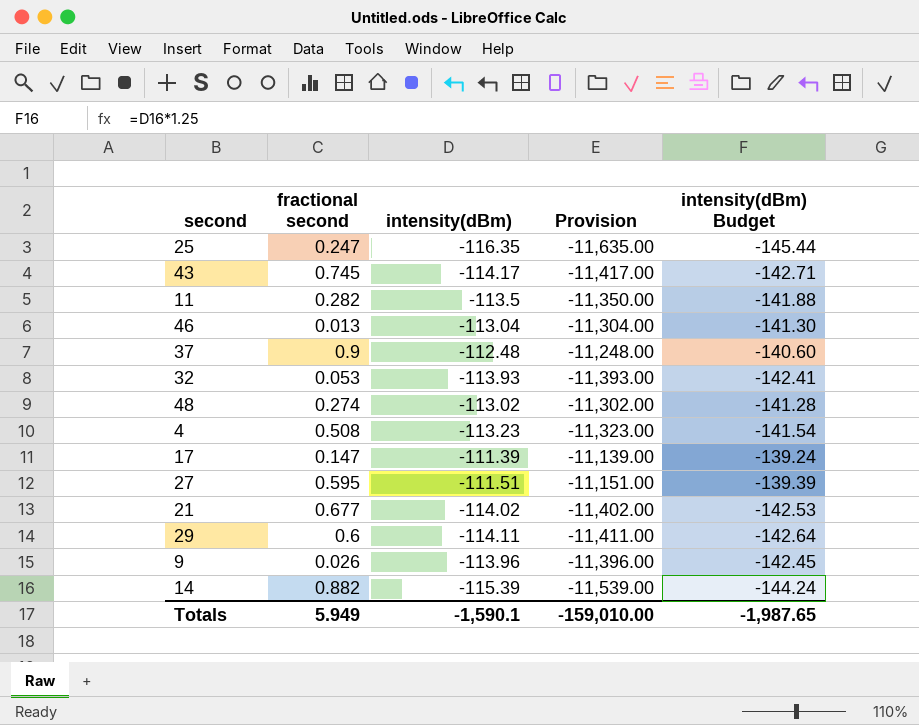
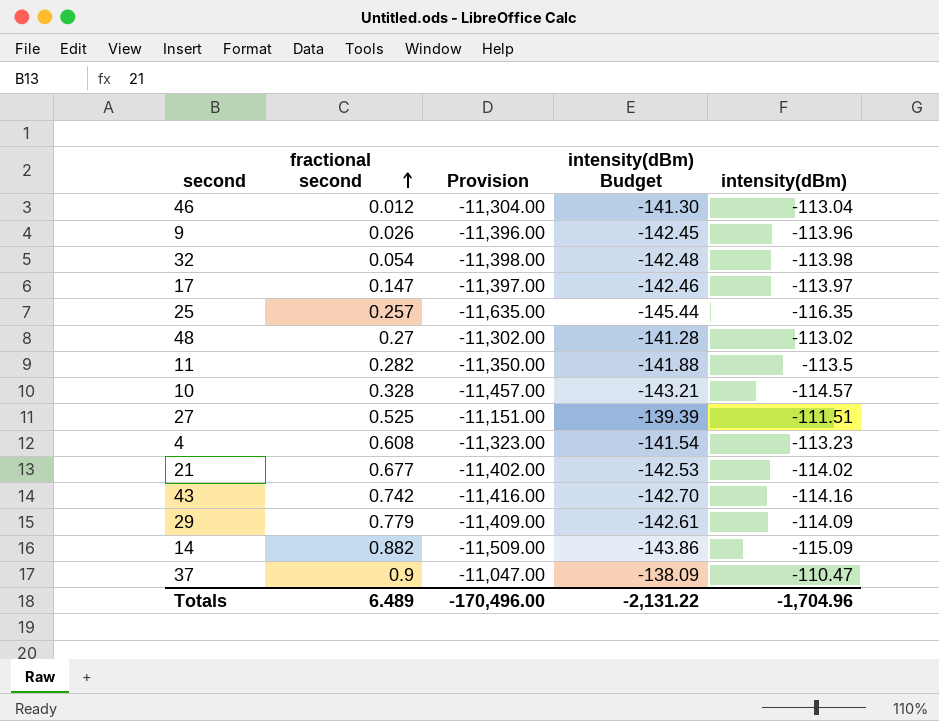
row order: none -> fractional second ascending
column intensity(dBm) | position: 3 -> 5
46 | fractional second: 0.013 -> 0.012
32 | fractional second: 0.053 -> 0.054
32 | Provision: -11,393.00 -> -11,398.00
32 | intensity(dBm) Budget: -142.41 -> -142.48
32 | intensity(dBm): -113.93 -> -113.98
17 | Provision: -11,139.00 -> -11,397.00
17 | intensity(dBm) Budget: -139.24 -> -142.46
17 | intensity(dBm): -111.39 -> -113.97
25 | fractional second: 0.247 -> 0.257
48 | fractional second: 0.274 -> 0.27
row 10: none -> 0.328 | -11,457.00 | -143.21 | -114.57
27 | fractional second: 0.595 -> 0.525
4 | fractional second: 0.508 -> 0.608
43 | fractional second: 0.745 -> 0.742
43 | Provision: -11,417.00 -> -11,416.00
43 | intensity(dBm) Budget: -142.71 -> -142.70
43 | intensity(dBm): -114.17 -> -114.16
29 | fractional second: 0.6 -> 0.779
29 | Provision: -11,411.00 -> -11,409.00
29 | intensity(dBm) Budget: -142.64 -> -142.61
29 | intensity(dBm): -114.11 -> -114.09
14 | Provision: -11,539.00 -> -11,509.00
14 | intensity(dBm) Budget: -144.24 -> -143.86
14 | intensity(dBm): -115.39 -> -115.09
37 | Provision: -11,248.00 -> -11,047.00
37 | intensity(dBm) Budget: -140.60 -> -138.09
37 | intensity(dBm): -112.48 -> -110.47
Totals | fractional second: 5.949 -> 6.489
Totals | Provision: -159,010.00 -> -170,496.00
Totals | intensity(dBm) Budget: -1,987.65 -> -2,131.22
Totals | intensity(dBm): -1,590.1 -> -1,704.96

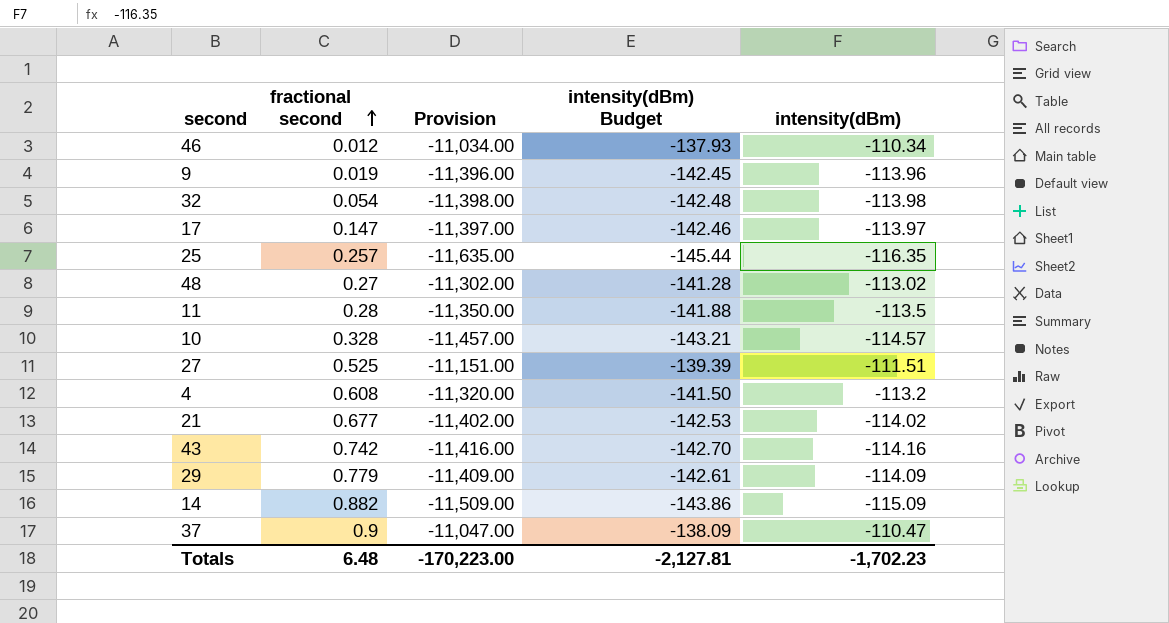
46 | Provision: -11,304.00 -> -11,034.00
46 | intensity(dBm) Budget: -141.30 -> -137.93
46 | intensity(dBm): -113.04 -> -110.34
9 | fractional second: 0.026 -> 0.019
11 | fractional second: 0.282 -> 0.28
4 | Provision: -11,323.00 -> -11,320.00
4 | intensity(dBm) Budget: -141.54 -> -141.50
4 | intensity(dBm): -113.23 -> -113.2
Totals | fractional second: 6.489 -> 6.48
Totals | Provision: -170,496.00 -> -170,223.00
Totals | intensity(dBm) Budget: -2,131.22 -> -2,127.81
Totals | intensity(dBm): -1,704.96 -> -1,702.23

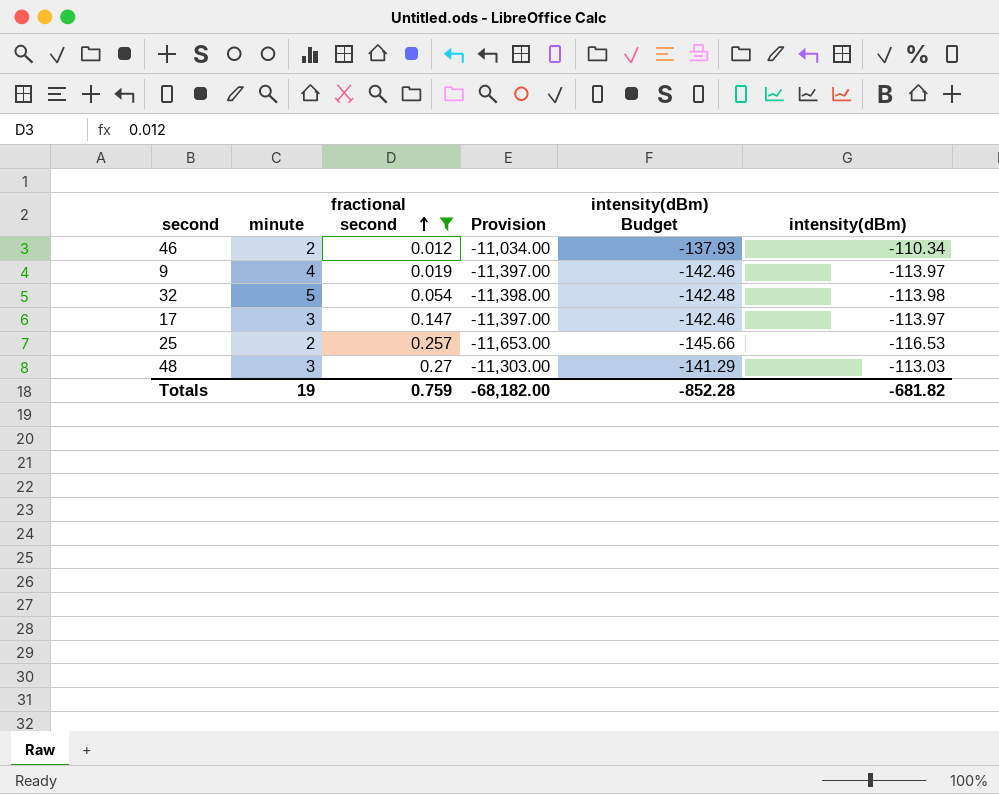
filter: none -> fractional second <= 0.27
column minute | position: none -> 2
9 | Provision: -11,396.00 -> -11,397.00
9 | intensity(dBm) Budget: -142.45 -> -142.46
9 | intensity(dBm): -113.96 -> -113.97
25 | Provision: -11,635.00 -> -11,653.00
25 | intensity(dBm) Budget: -145.44 -> -145.66
25 | intensity(dBm): -116.35 -> -116.53
48 | Provision: -11,302.00 -> -11,303.00
48 | intensity(dBm) Budget: -141.28 -> -141.29
48 | intensity(dBm): -113.02 -> -113.03
Totals | fractional second: 6.48 -> 0.759
Totals | Provision: -170,223.00 -> -68,182.00
Totals | intensity(dBm) Budget: -2,127.81 -> -852.28
Totals | intensity(dBm): -1,702.23 -> -681.82

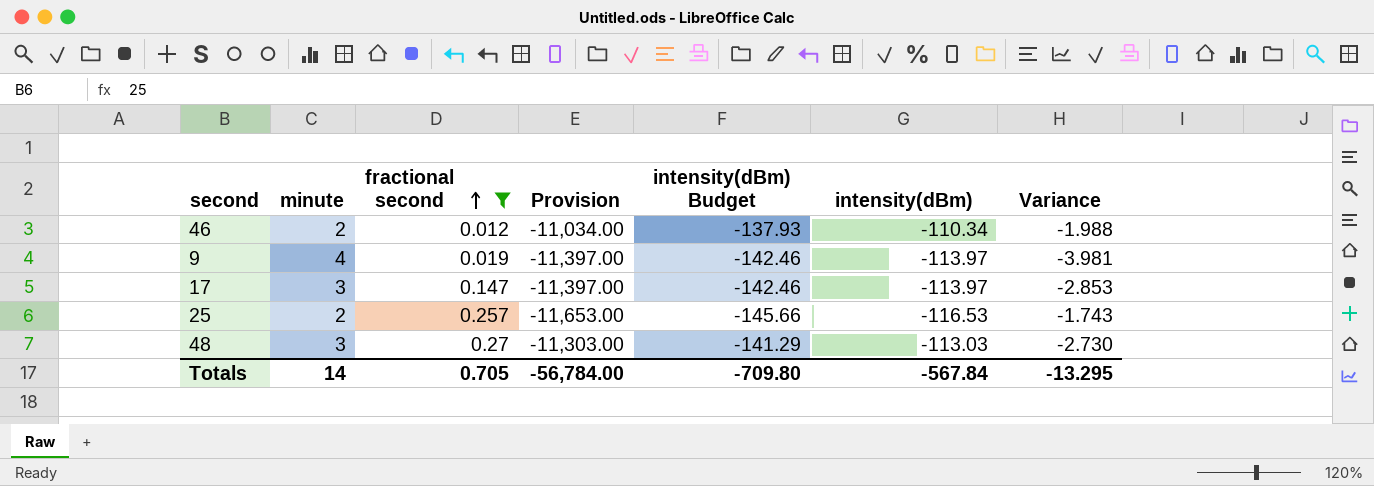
column Variance | formula: none -> [fractional second] - [minute]
row 32: 5 | 0.054 | -11,398.00 | -142.48 | -113.98 -> none
Totals | minute: 19 -> 14
Totals | fractional second: 0.759 -> 0.705
Totals | Provision: -68,182.00 -> -56,784.00
Totals | intensity(dBm) Budget: -852.28 -> -709.80
Totals | intensity(dBm): -681.82 -> -567.84

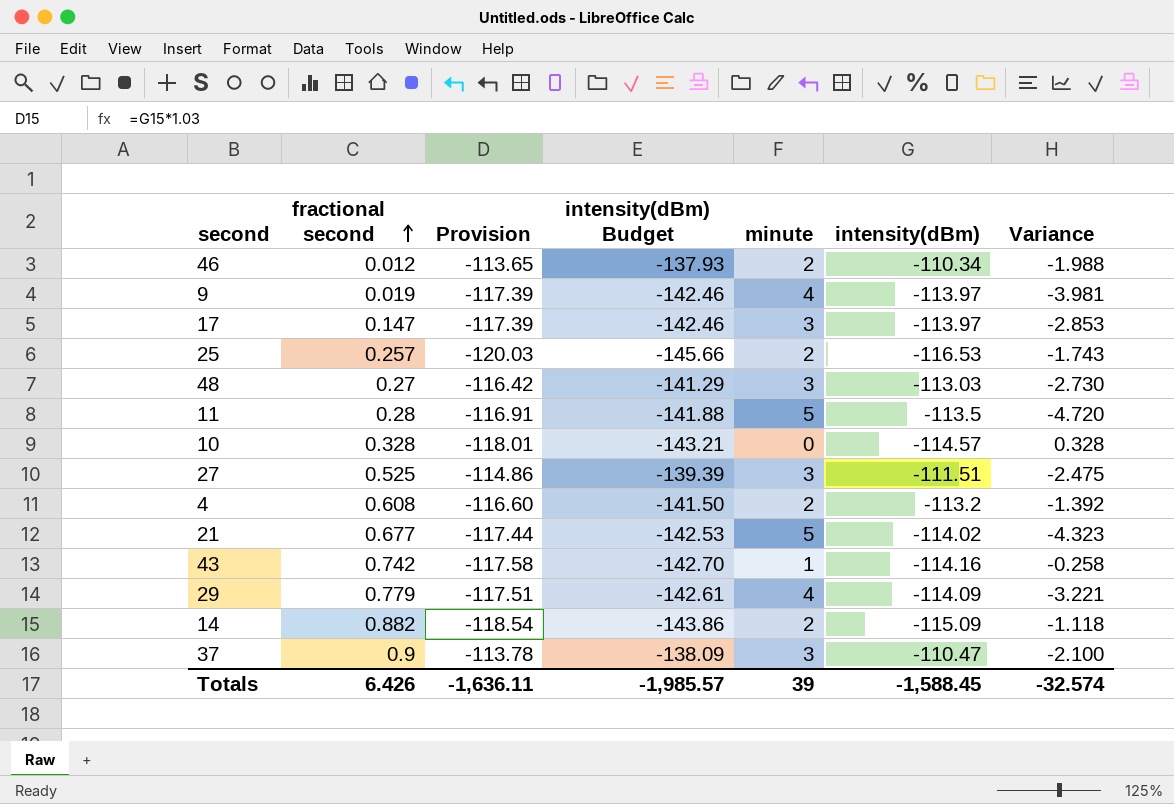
filter: fractional second <= 0.27 -> none
column Provision | formula: [intensity(dBm)] * 100 -> [intensity(dBm)] * 1.03
column minute | position: 2 -> 5
Totals | fractional second: 0.705 -> 6.426
Totals | Provision: -56,784.00 -> -1,636.11
Totals | intensity(dBm) Budget: -709.80 -> -1,985.57
Totals | minute: 14 -> 39
Totals | intensity(dBm): -567.84 -> -1,588.45
Totals | Variance: -13.295 -> -32.574

